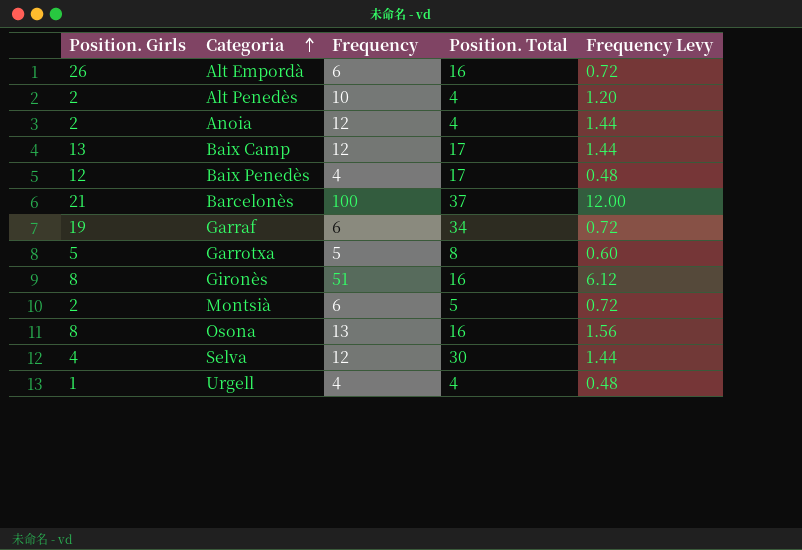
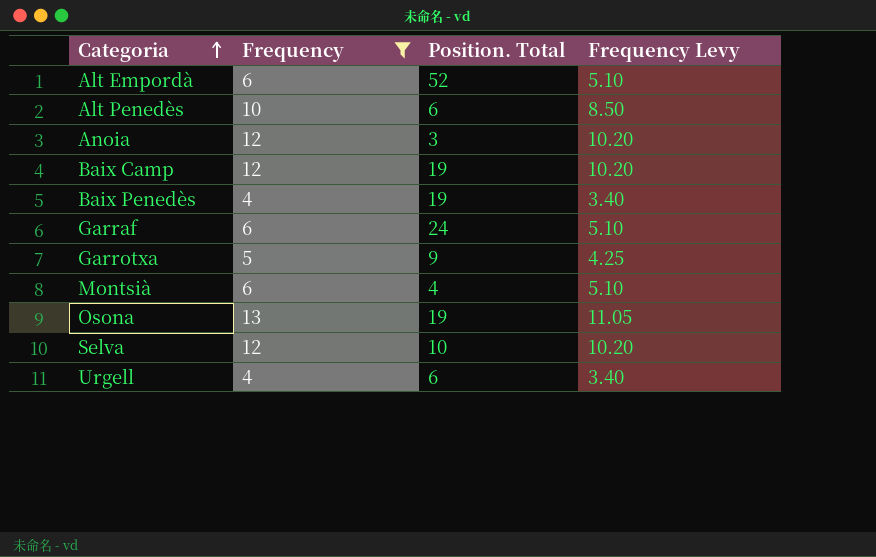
filter: none -> Frequency <= 13
column Position. Girls | position: 1 -> none
column Frequency Levy | formula: [Frequency] * 0.12 -> [Frequency] * 0.85
Alt Empordà | Position. Total: 16 -> 52
Alt Penedès | Position. Total: 4 -> 6
Anoia | Position. Total: 4 -> 3
Baix Camp | Position. Total: 17 -> 19
Baix Penedès | Position. Total: 17 -> 19
Garraf | Position. Total: 34 -> 24
Garrotxa | Position. Total: 8 -> 9
Montsià | Position. Total: 5 -> 4
Osona | Position. Total: 16 -> 19
Selva | Position. Total: 30 -> 10
Urgell | Position. Total: 4 -> 6

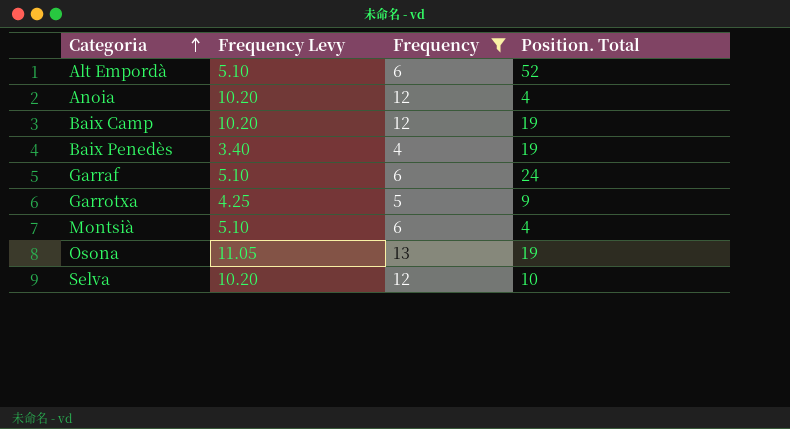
column Frequency Levy | position: 4 -> 2
row Alt Penedès: 10 | 6 | 8.50 -> none
row Urgell: 4 | 6 | 3.40 -> none
Anoia | Position. Total: 3 -> 4

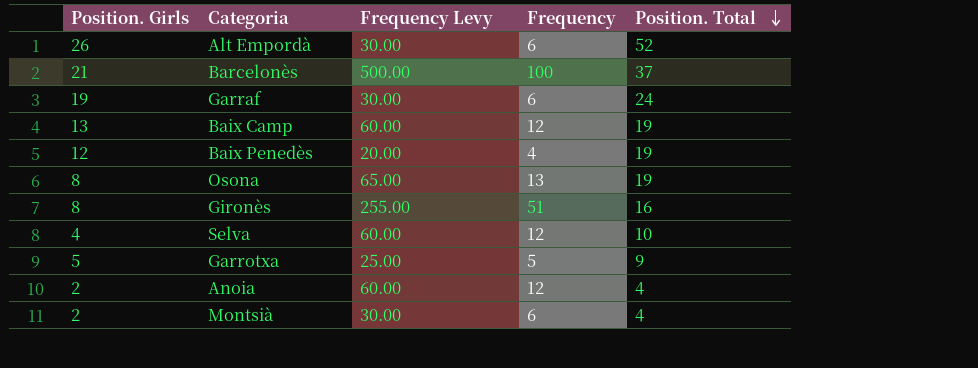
filter: Frequency <= 13 -> none
row order: Categoria ascending -> Position. Total descending
column Position. Girls | position: none -> 1
column Frequency Levy | formula: [Frequency] * 0.85 -> [Frequency] * 5

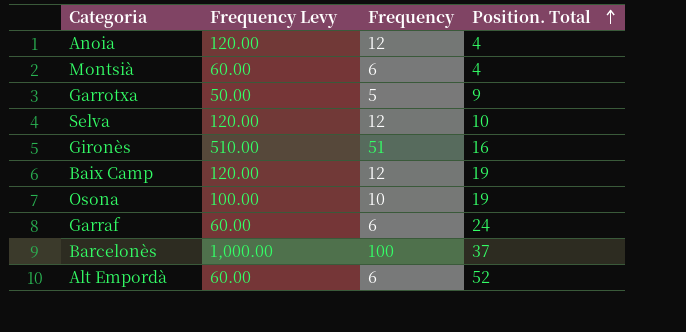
row order: Position. Total descending -> Position. Total ascending
column Position. Girls | position: 1 -> none
column Frequency Levy | formula: [Frequency] * 5 -> [Frequency] * 10
row Baix Penedès: 12 | 20.00 | 4 | 19 -> none
Osona | Frequency: 13 -> 10

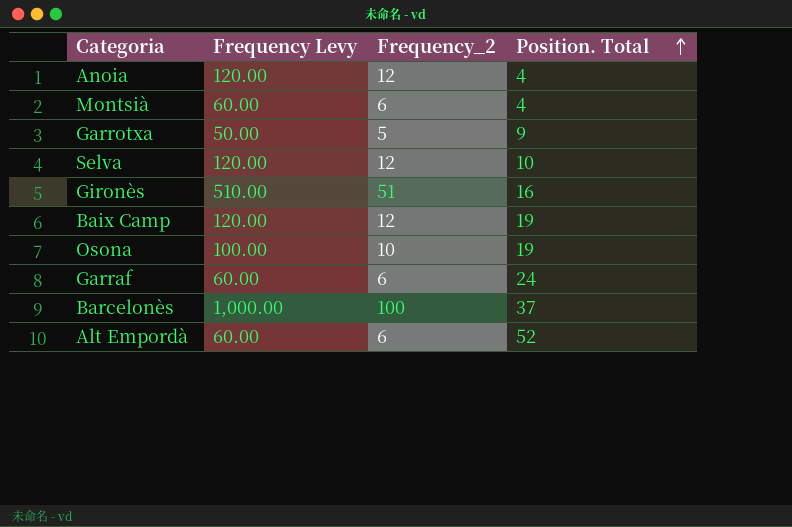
column name: Frequency -> Frequency_2

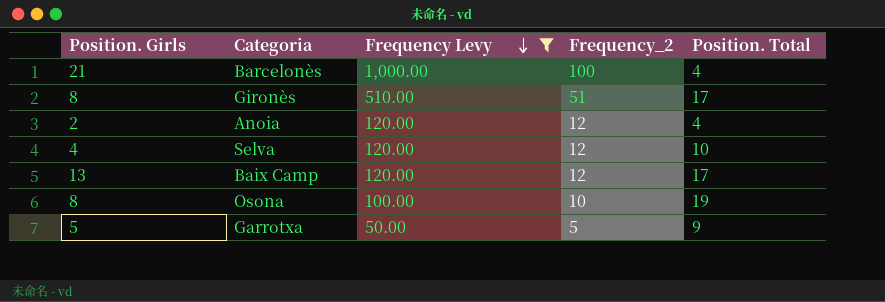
filter: none -> Frequency Levy != 60.00
row order: Position. Total ascending -> Frequency Levy descending
column Position. Girls | position: none -> 1
Barcelonès | Position. Total: 37 -> 4
Gironès | Position. Total: 16 -> 17
Baix Camp | Position. Total: 19 -> 17

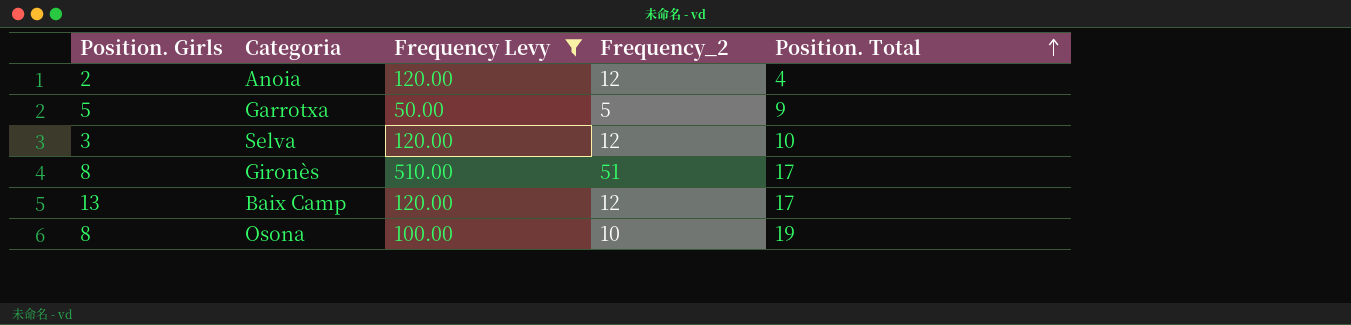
row order: Frequency Levy descending -> Position. Total ascending
row Barcelonès: 21 | 1,000.00 | 100 | 4 -> none
Selva | Position. Girls: 4 -> 3

